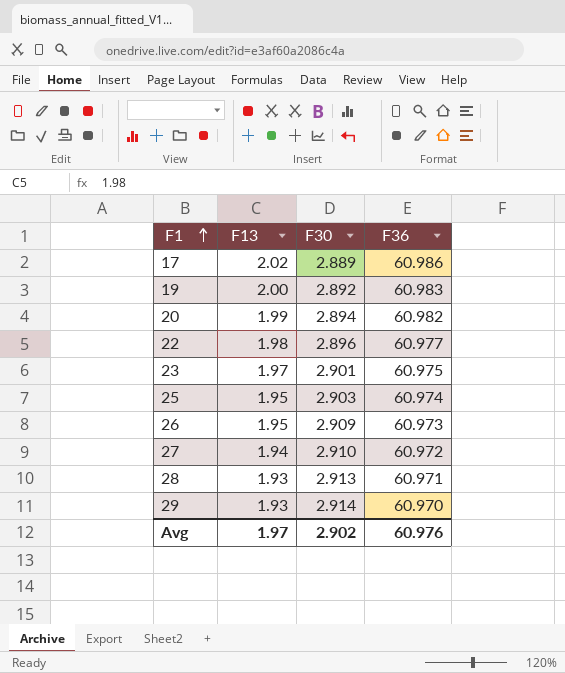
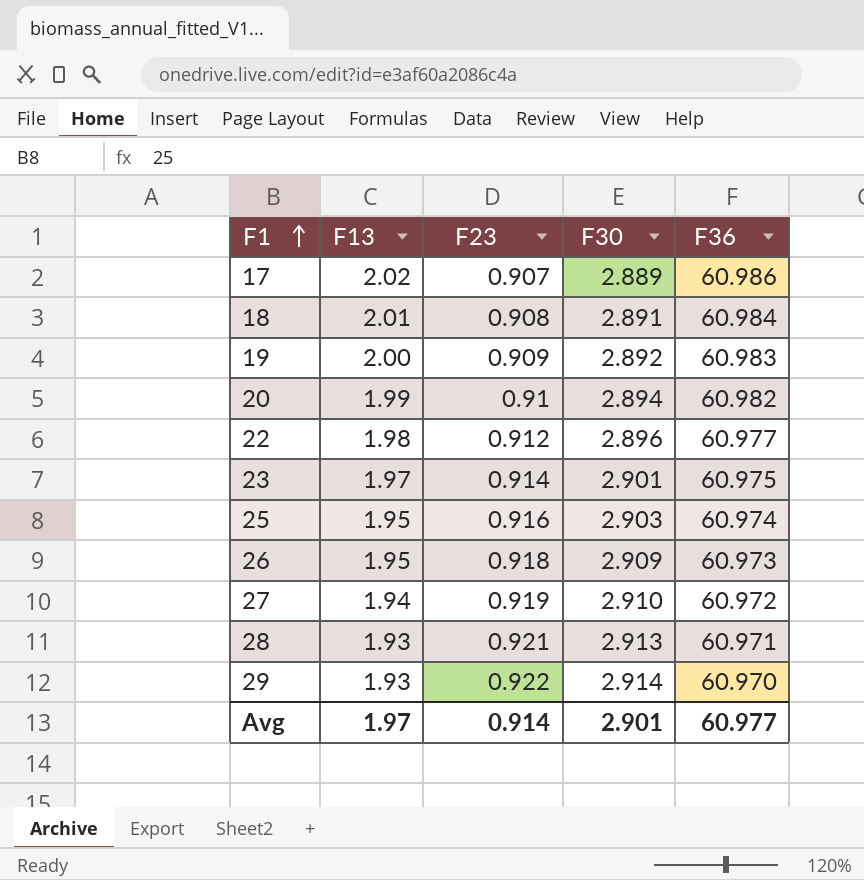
column F23 | position: none -> 3
row 18: none -> 2.01 | 0.908 | 2.891 | 60.984
Avg | F30: 2.902 -> 2.901
Avg | F36: 60.976 -> 60.977

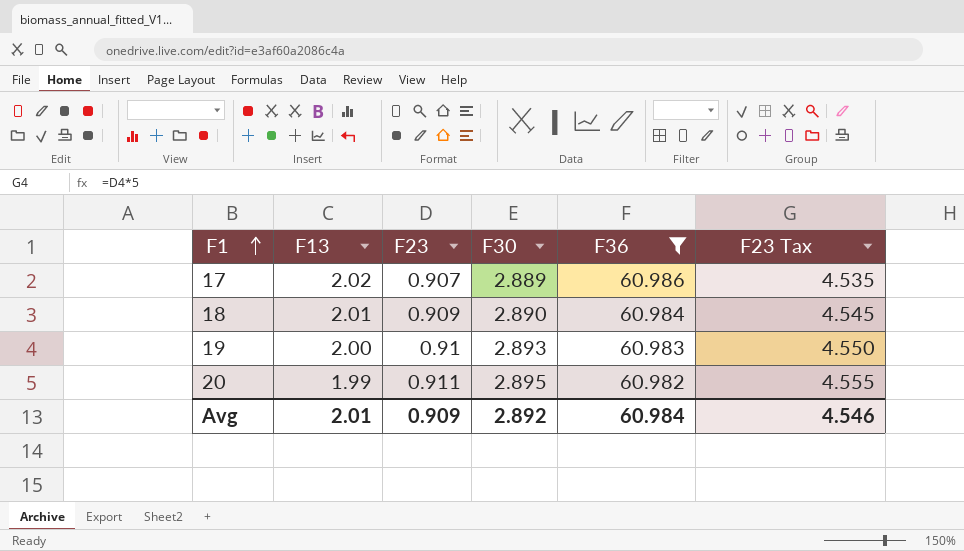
filter: none -> F36 >= 60.982
column F23 Tax | formula: none -> [F23] * 5
18 | F23: 0.908 -> 0.909
18 | F30: 2.891 -> 2.890
19 | F23: 0.909 -> 0.91
19 | F30: 2.892 -> 2.893
20 | F23: 0.91 -> 0.911
20 | F30: 2.894 -> 2.895
Avg | F13: 1.97 -> 2.01
Avg | F23: 0.914 -> 0.909
Avg | F30: 2.901 -> 2.892
Avg | F36: 60.977 -> 60.984

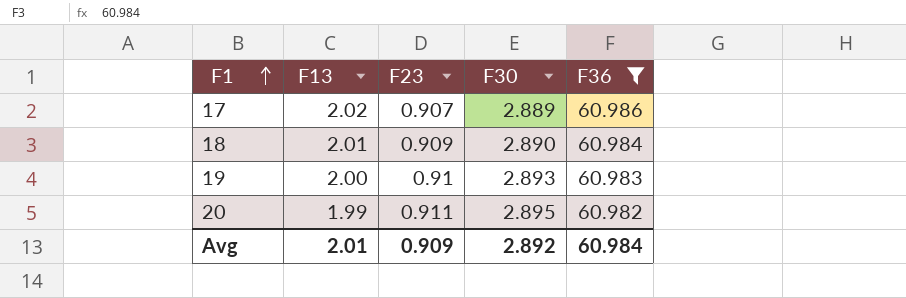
column F23 Tax | formula: [F23] * 5 -> none

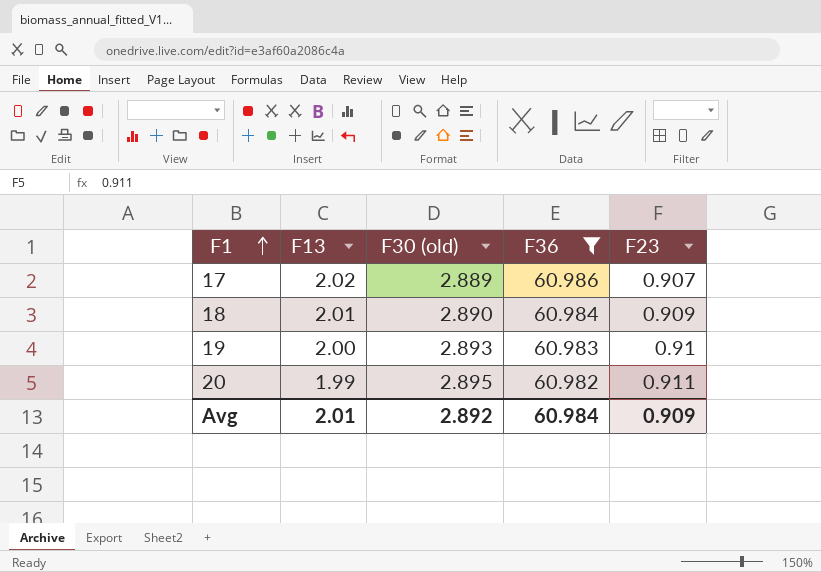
column name: F30 -> F30 (old)
column F23 | position: 3 -> 5

